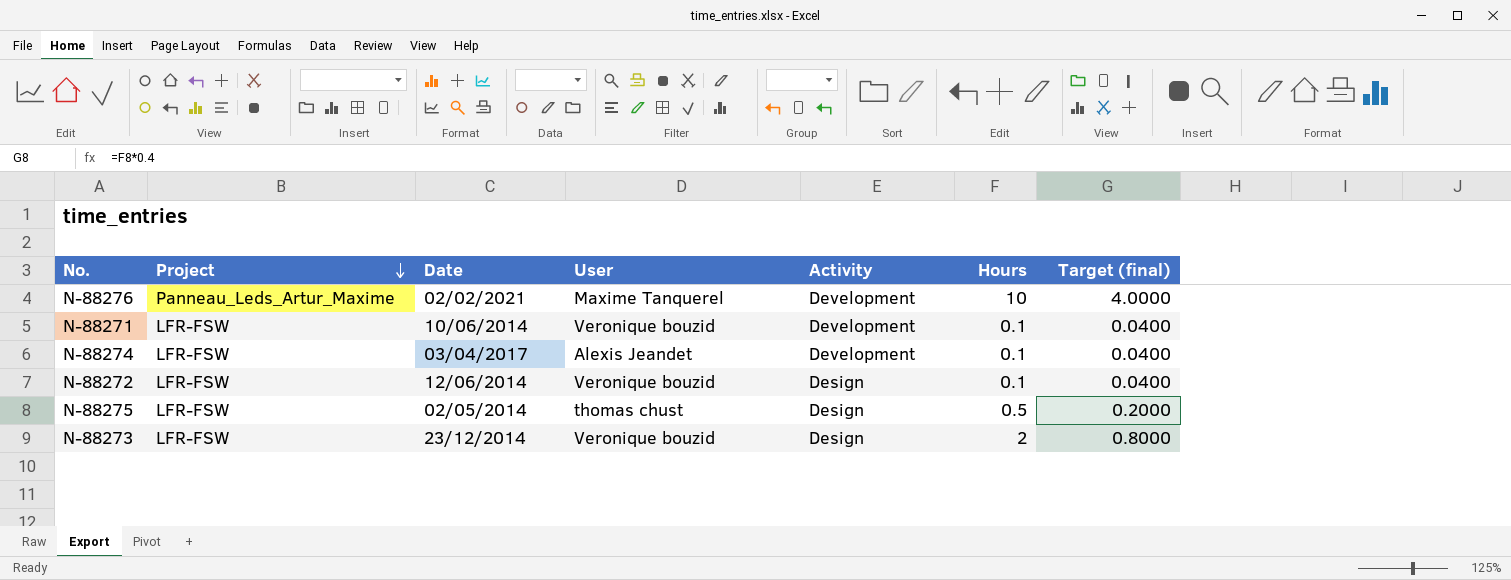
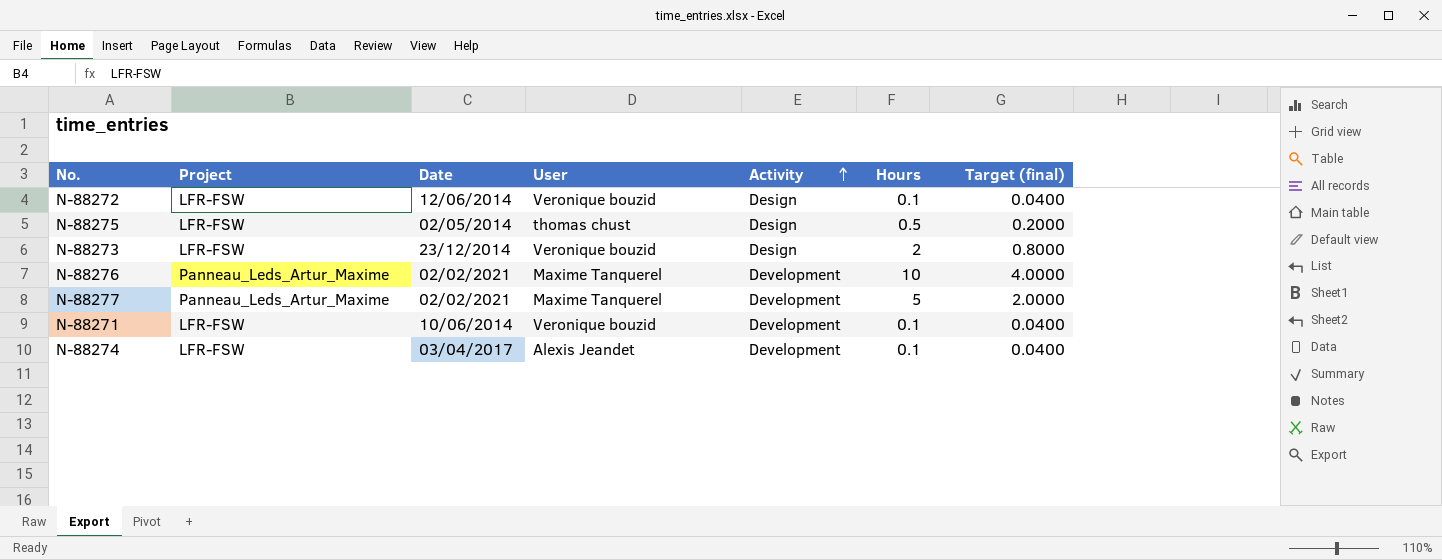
row order: Project descending -> Activity ascending
row N-88277: none -> Panneau_Leds_Artur_Maxime | 02/02/2021 | Maxime Tanquerel | Development | 5 | 2.0000

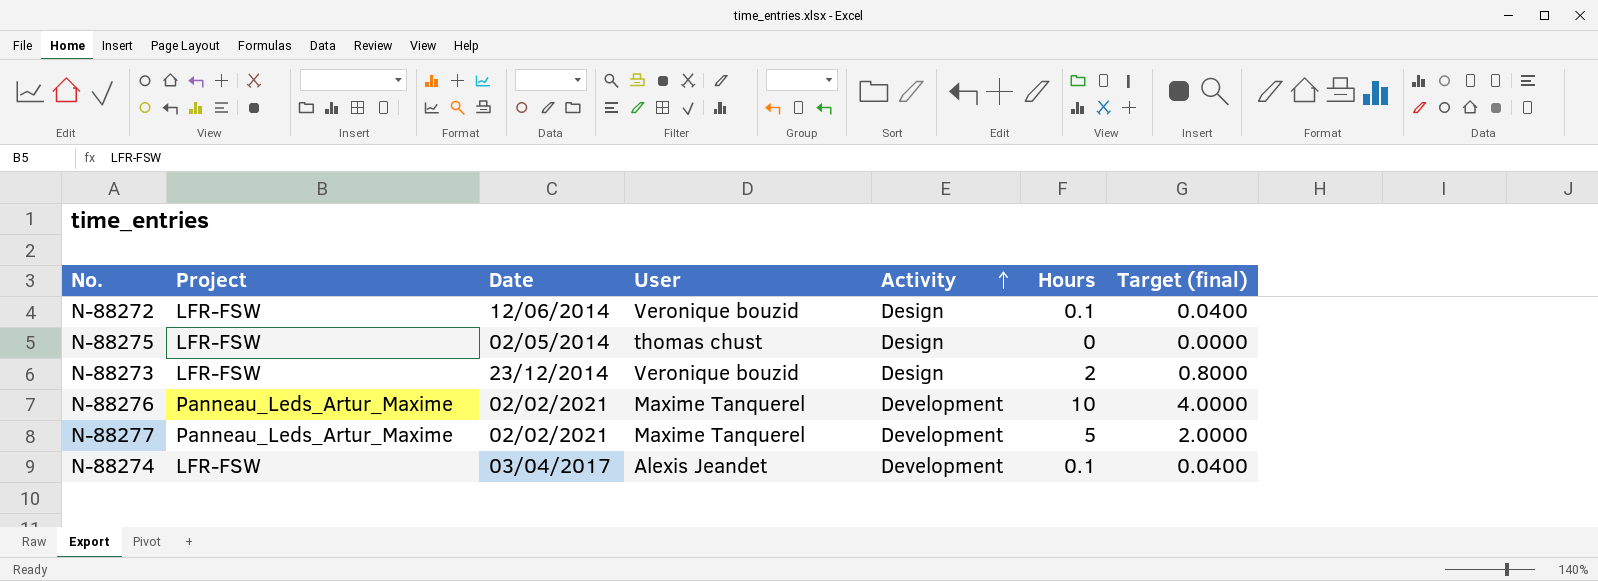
row N-88271: LFR-FSW | 10/06/2014 | Veronique bouzid | Development | 0.1 | 0.0400 -> none
N-88275 | Hours: 0.5 -> 0
N-88275 | Target (final): 0.2000 -> 0.0000

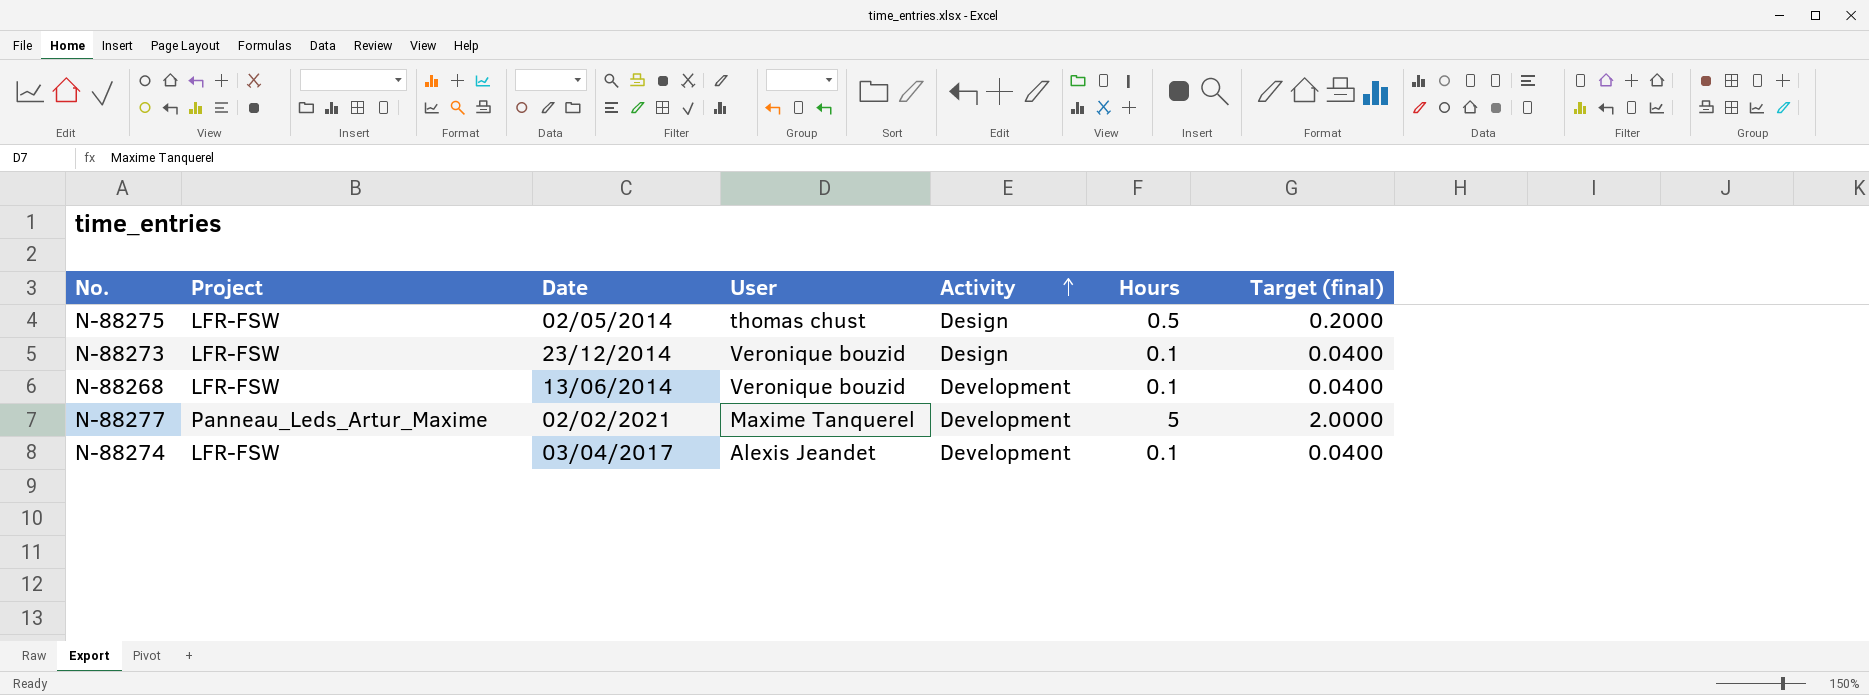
row N-88272: LFR-FSW | 12/06/2014 | Veronique bouzid | Design | 0.1 | 0.0400 -> none
row N-88276: Panneau_Leds_Artur_Maxime | 02/02/2021 | Maxime Tanquerel | Development | 10 | 4.0000 -> none
N-88275 | Hours: 0 -> 0.5
N-88275 | Target (final): 0.0000 -> 0.2000
N-88273 | Hours: 2 -> 0.1
N-88273 | Target (final): 0.8000 -> 0.0400
row N-88268: none -> LFR-FSW | 13/06/2014 | Veronique bouzid | Development | 0.1 | 0.0400

